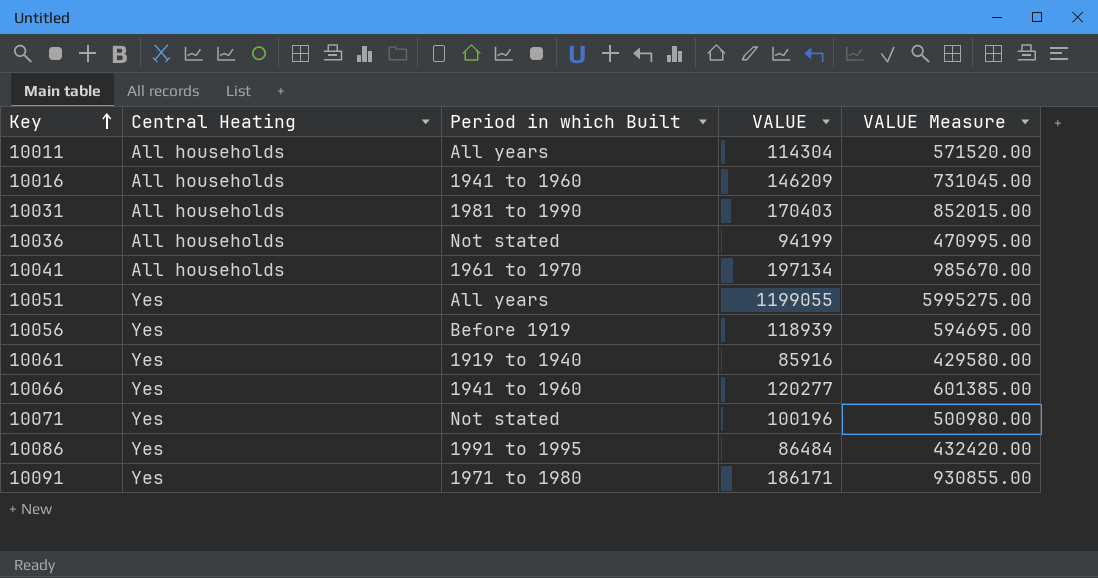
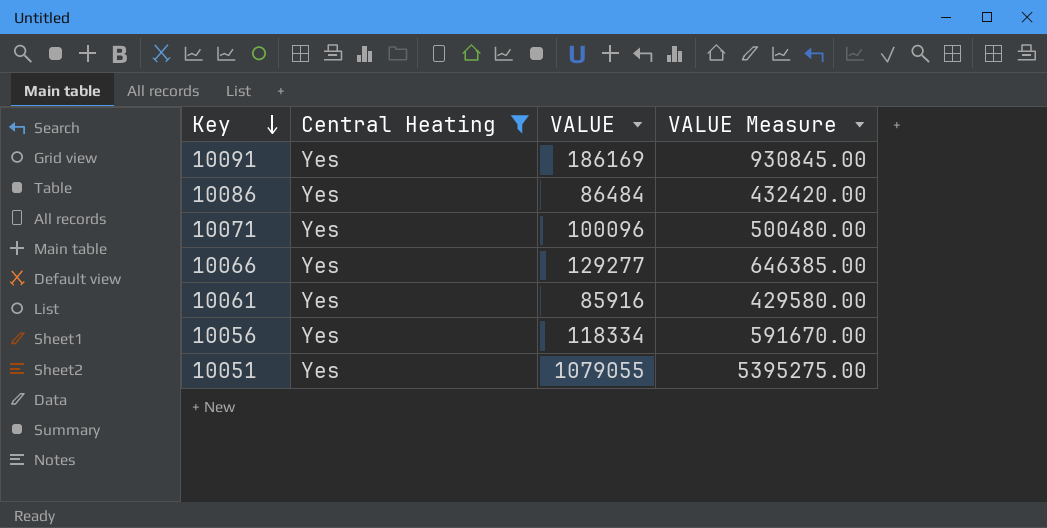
filter: none -> Central Heating = Yes
row order: Key ascending -> Key descending
column Period in which Built | position: 3 -> none
10091 | VALUE: 186171 -> 186169
10091 | VALUE Measure: 930855.00 -> 930845.00
10071 | VALUE: 100196 -> 100096
10071 | VALUE Measure: 500980.00 -> 500480.00
10066 | VALUE: 120277 -> 129277
10066 | VALUE Measure: 601385.00 -> 646385.00
10056 | VALUE: 118939 -> 118334
10056 | VALUE Measure: 594695.00 -> 591670.00
10051 | VALUE: 1199055 -> 1079055
10051 | VALUE Measure: 5995275.00 -> 5395275.00

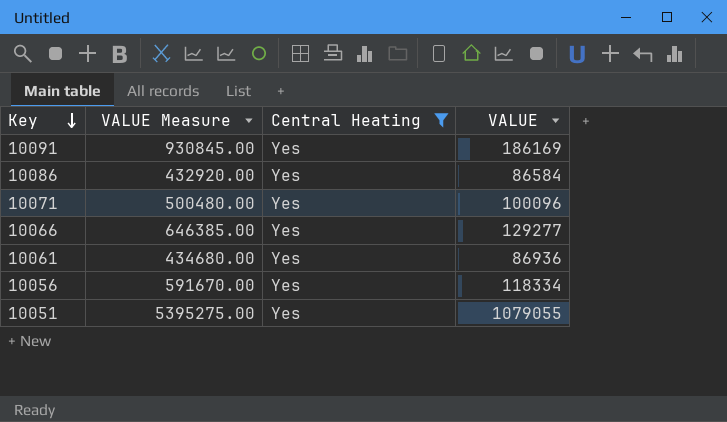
column VALUE Measure | position: 4 -> 2
10086 | VALUE Measure: 432420.00 -> 432920.00
10086 | VALUE: 86484 -> 86584
10061 | VALUE Measure: 429580.00 -> 434680.00
10061 | VALUE: 85916 -> 86936

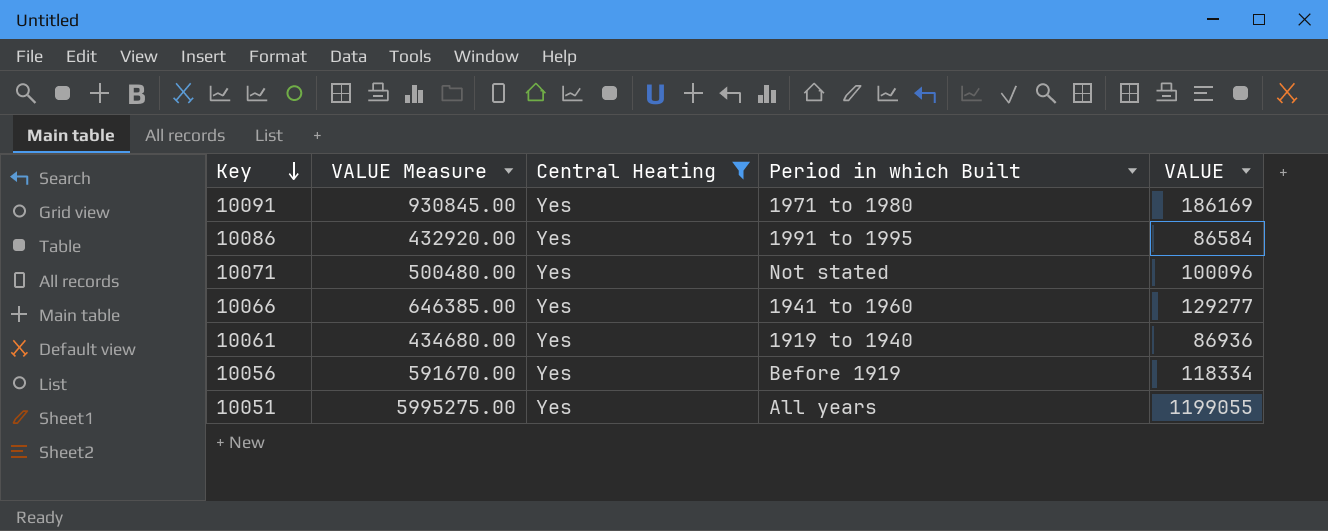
column Period in which Built | position: none -> 4
10051 | VALUE Measure: 5395275.00 -> 5995275.00
10051 | VALUE: 1079055 -> 1199055

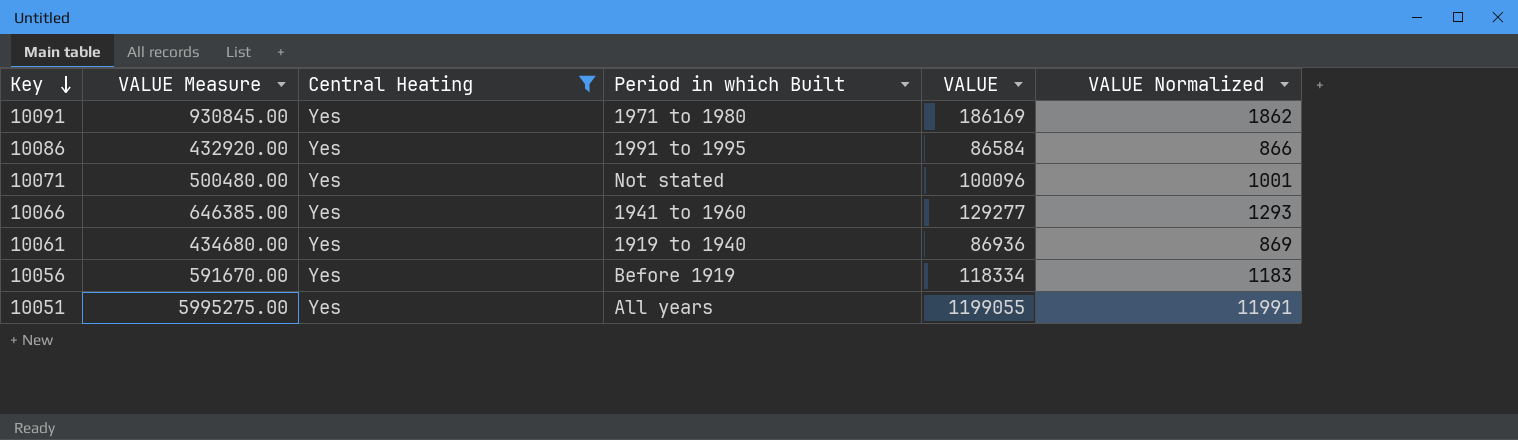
column VALUE Normalized | formula: none -> [VALUE] * 0.01

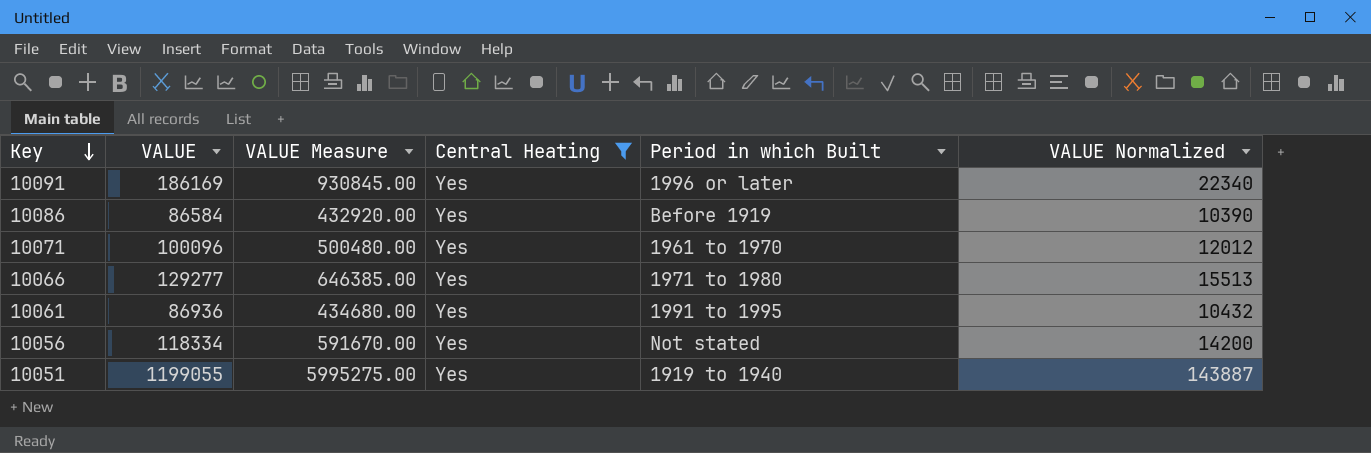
column VALUE | position: 5 -> 2
column VALUE Normalized | formula: [VALUE] * 0.01 -> [VALUE] * 0.12
10091 | Period in which Built: 1971 to 1980 -> 1996 or later
10086 | Period in which Built: 1991 to 1995 -> Before 1919
10071 | Period in which Built: Not stated -> 1961 to 1970
10066 | Period in which Built: 1941 to 1960 -> 1971 to 1980
10061 | Period in which Built: 1919 to 1940 -> 1991 to 1995
10056 | Period in which Built: Before 1919 -> Not stated
10051 | Period in which Built: All years -> 1919 to 1940

